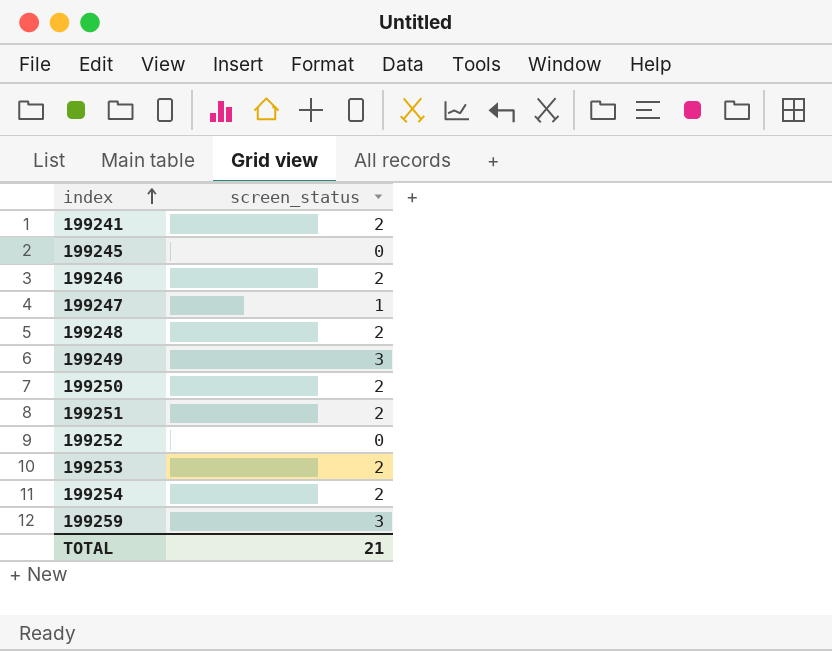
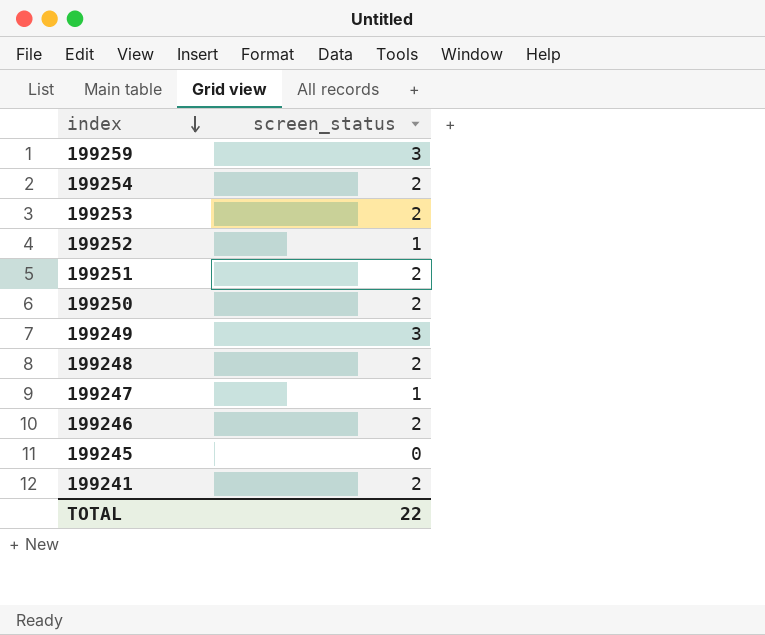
row order: index ascending -> index descending
199252 | screen_status: 0 -> 1
TOTAL | screen_status: 21 -> 22

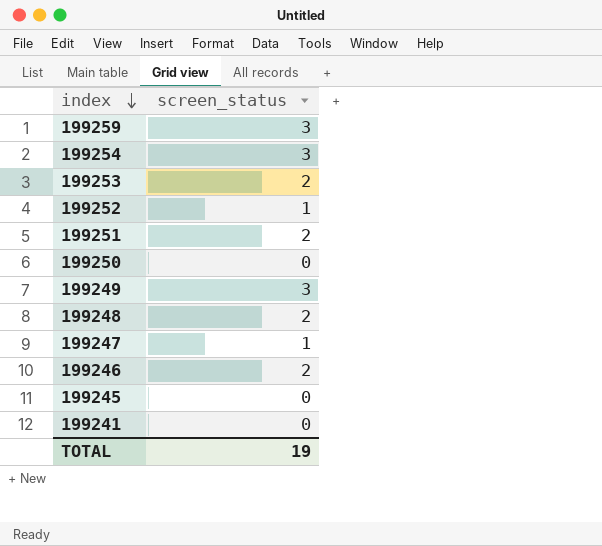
199254 | screen_status: 2 -> 3
199250 | screen_status: 2 -> 0
199241 | screen_status: 2 -> 0
TOTAL | screen_status: 22 -> 19

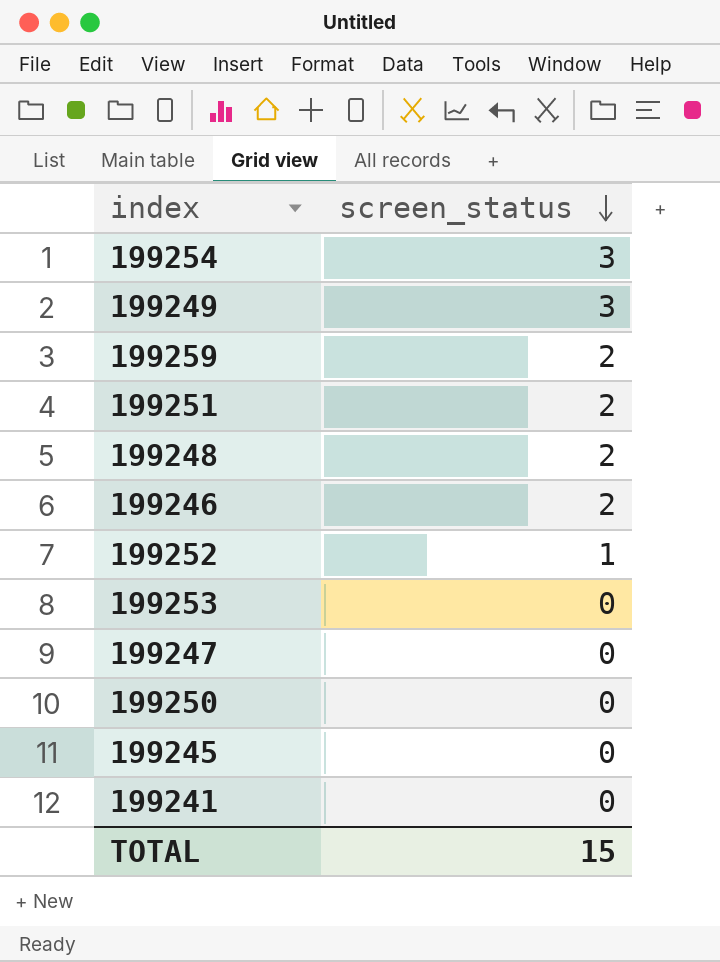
row order: index descending -> screen_status descending
199259 | screen_status: 3 -> 2
199253 | screen_status: 2 -> 0
199247 | screen_status: 1 -> 0
TOTAL | screen_status: 19 -> 15

